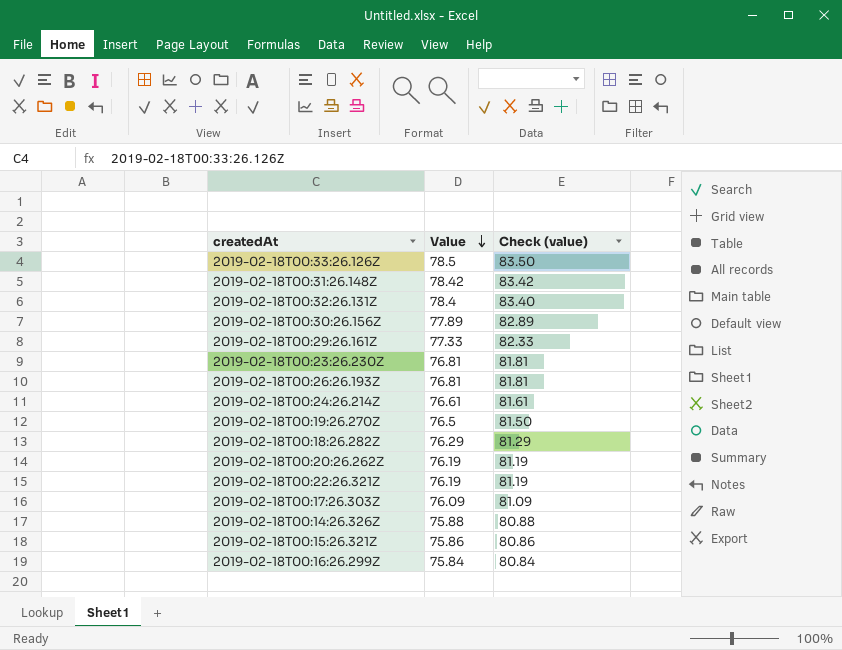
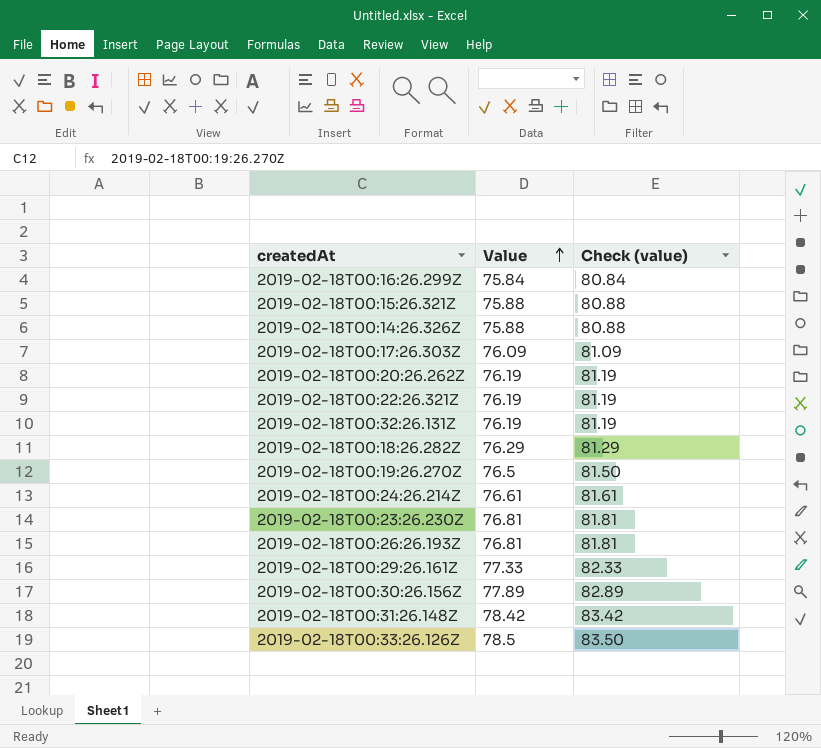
row order: Value descending -> Value ascending
2019-02-18T00:15:26.321Z | Value: 75.86 -> 75.88
2019-02-18T00:15:26.321Z | Check (value): 80.86 -> 80.88
2019-02-18T00:32:26.131Z | Value: 78.4 -> 76.19
2019-02-18T00:32:26.131Z | Check (value): 83.40 -> 81.19

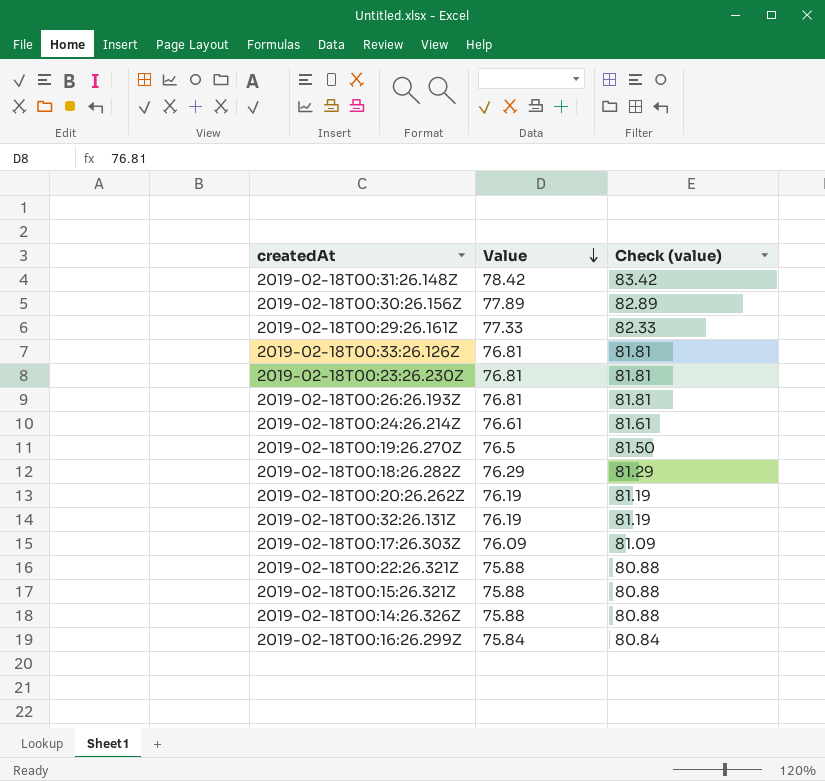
row order: Value ascending -> Value descending
2019-02-18T00:33:26.126Z | Value: 78.5 -> 76.81
2019-02-18T00:33:26.126Z | Check (value): 83.50 -> 81.81
2019-02-18T00:22:26.321Z | Value: 76.19 -> 75.88
2019-02-18T00:22:26.321Z | Check (value): 81.19 -> 80.88

